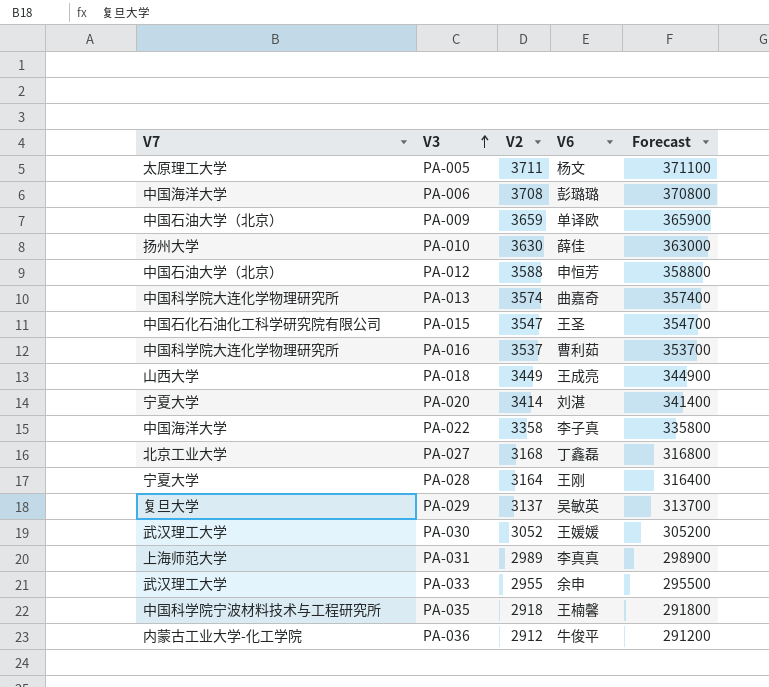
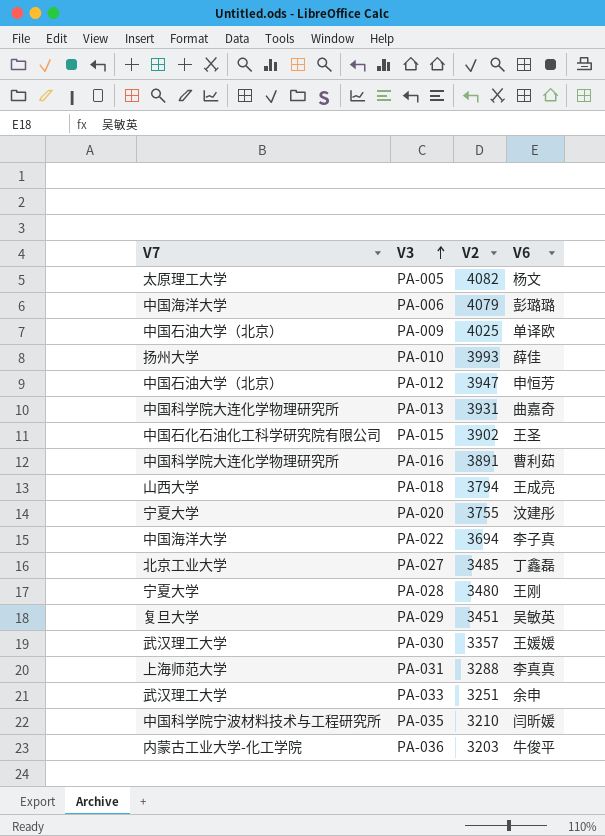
column Forecast | formula: [V2] * 100 -> none
PA-005 | V2: 3711 -> 4082
PA-006 | V2: 3708 -> 4079
PA-009 | V2: 3659 -> 4025
PA-010 | V2: 3630 -> 3993
PA-012 | V2: 3588 -> 3947
PA-013 | V2: 3574 -> 3931
PA-015 | V2: 3547 -> 3902
PA-016 | V2: 3537 -> 3891
PA-018 | V2: 3449 -> 3794
PA-020 | V2: 3414 -> 3755
PA-020 | V6: 刘湛 -> 汶建彤
PA-022 | V2: 3358 -> 3694
PA-027 | V2: 3168 -> 3485
PA-028 | V2: 3164 -> 3480
PA-029 | V2: 3137 -> 3451
PA-030 | V2: 3052 -> 3357
PA-031 | V2: 2989 -> 3288
PA-033 | V2: 2955 -> 3251
PA-035 | V2: 2918 -> 3210
PA-035 | V6: 王楠馨 -> 闫昕媛
PA-036 | V2: 2912 -> 3203

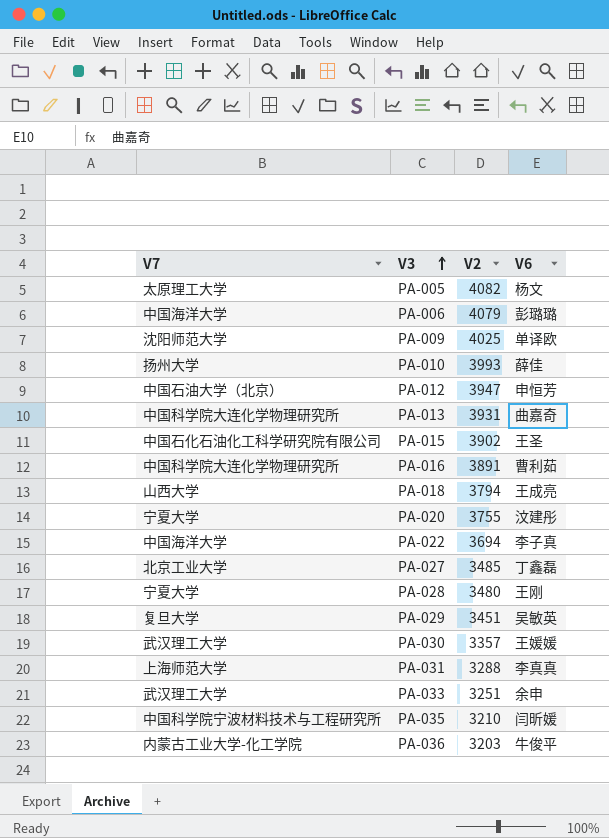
PA-009 | V7: 中国石油大学（北京） -> 沈阳师范大学

